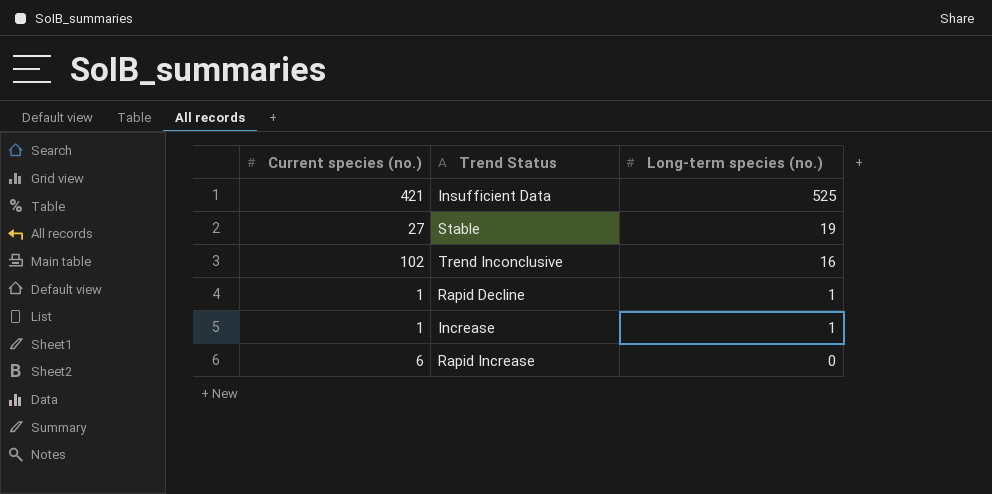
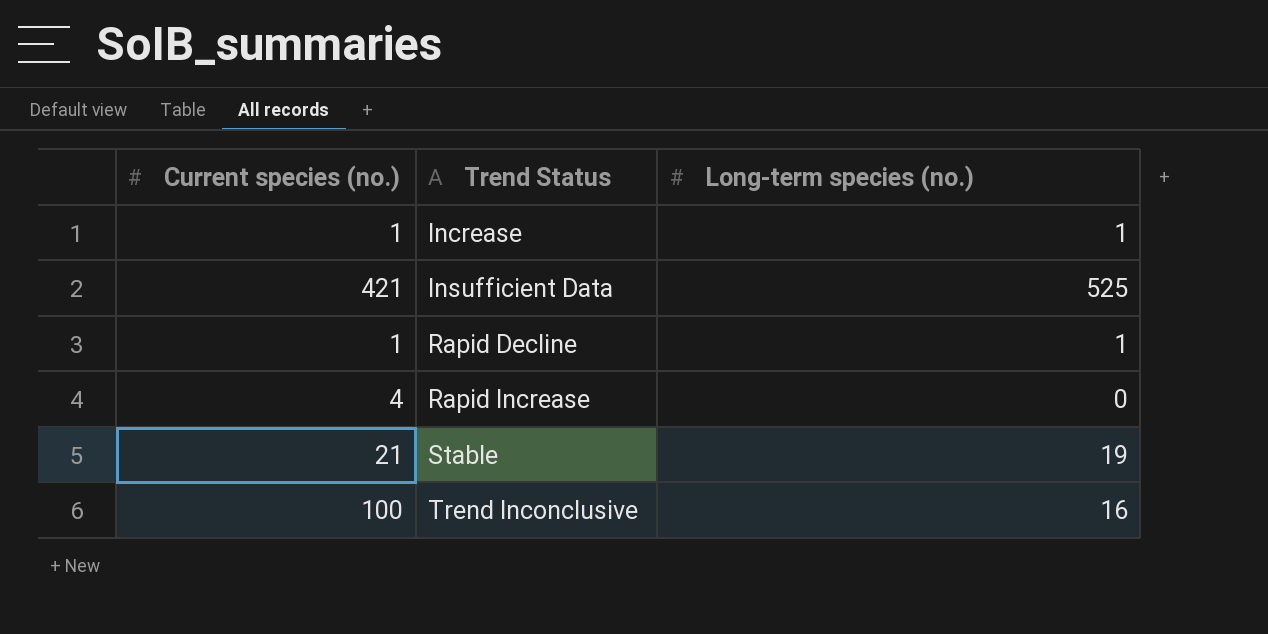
row order: Long-term species (no.) descending -> Trend Status ascending
Rapid Increase | Current species (no.): 6 -> 4
Stable | Current species (no.): 27 -> 21
Trend Inconclusive | Current species (no.): 102 -> 100

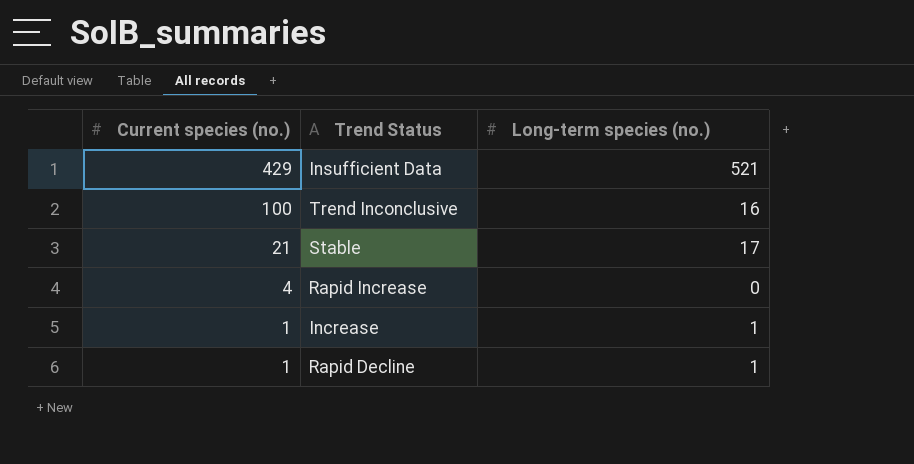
row order: Trend Status ascending -> Current species (no.) descending
Insufficient Data | Current species (no.): 421 -> 429
Insufficient Data | Long-term species (no.): 525 -> 521
Stable | Long-term species (no.): 19 -> 17

